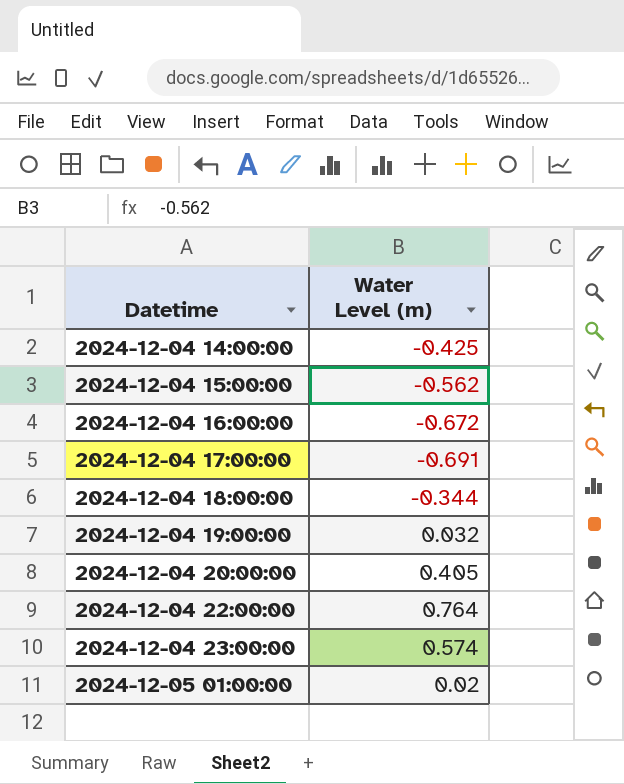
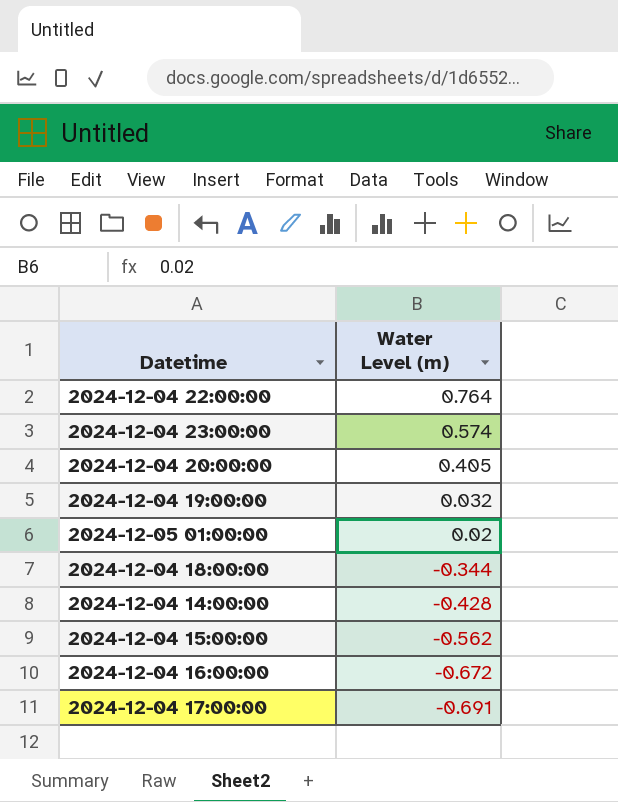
row order: Datetime ascending -> Water Level (m) descending
2024-12-04 14:00:00 | Water Level (m): -0.425 -> -0.428

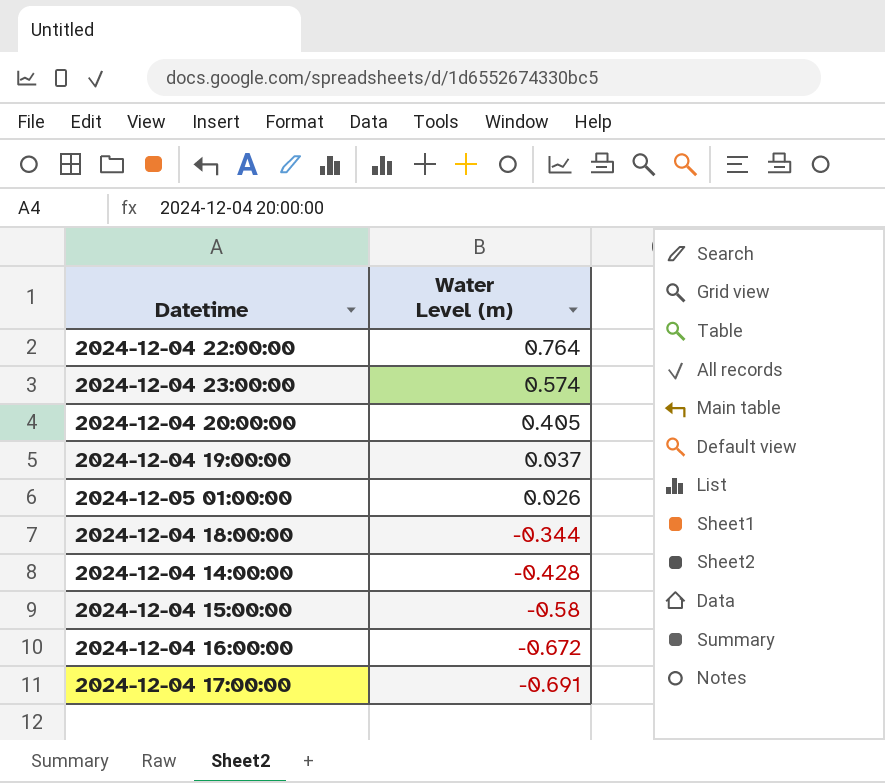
2024-12-04 19:00:00 | Water Level (m): 0.032 -> 0.037
2024-12-05 01:00:00 | Water Level (m): 0.02 -> 0.026
2024-12-04 15:00:00 | Water Level (m): -0.562 -> -0.58

